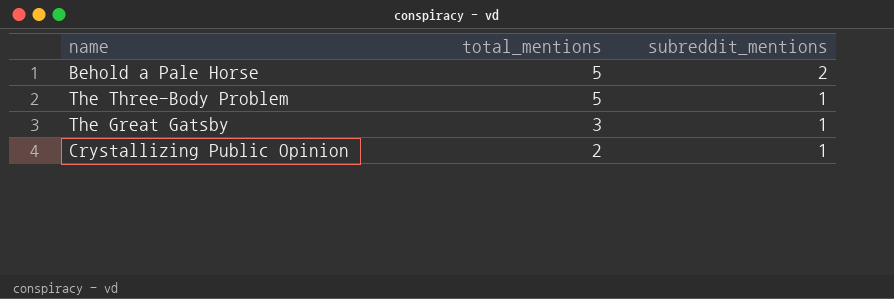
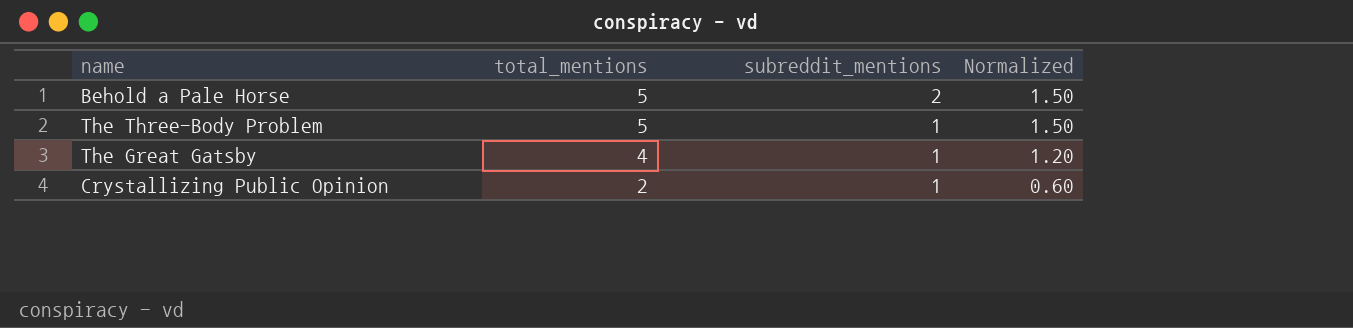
column Normalized | formula: none -> [total_mentions] * 0.3
The Great Gatsby | total_mentions: 3 -> 4

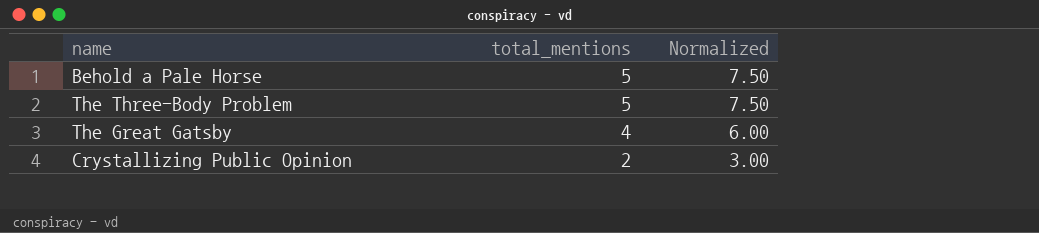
column subreddit_mentions | position: 3 -> none
column Normalized | formula: [total_mentions] * 0.3 -> [total_mentions] * 1.5

